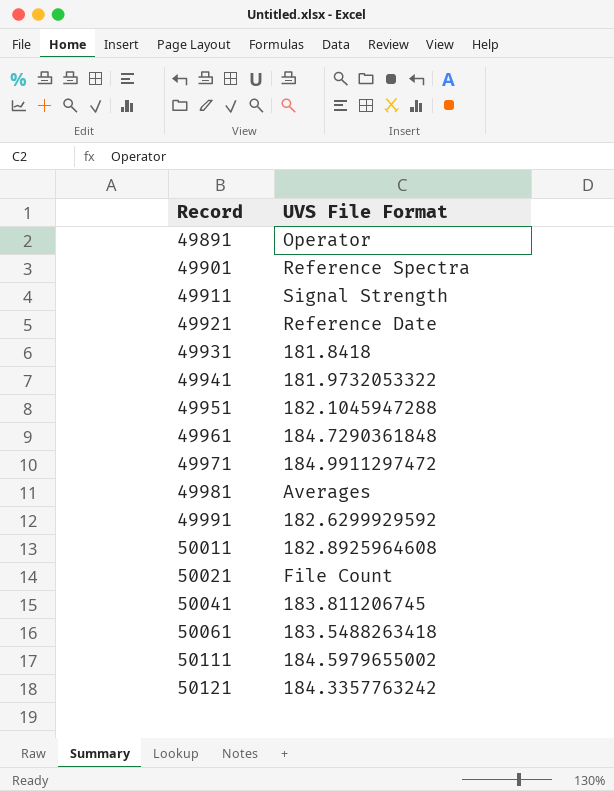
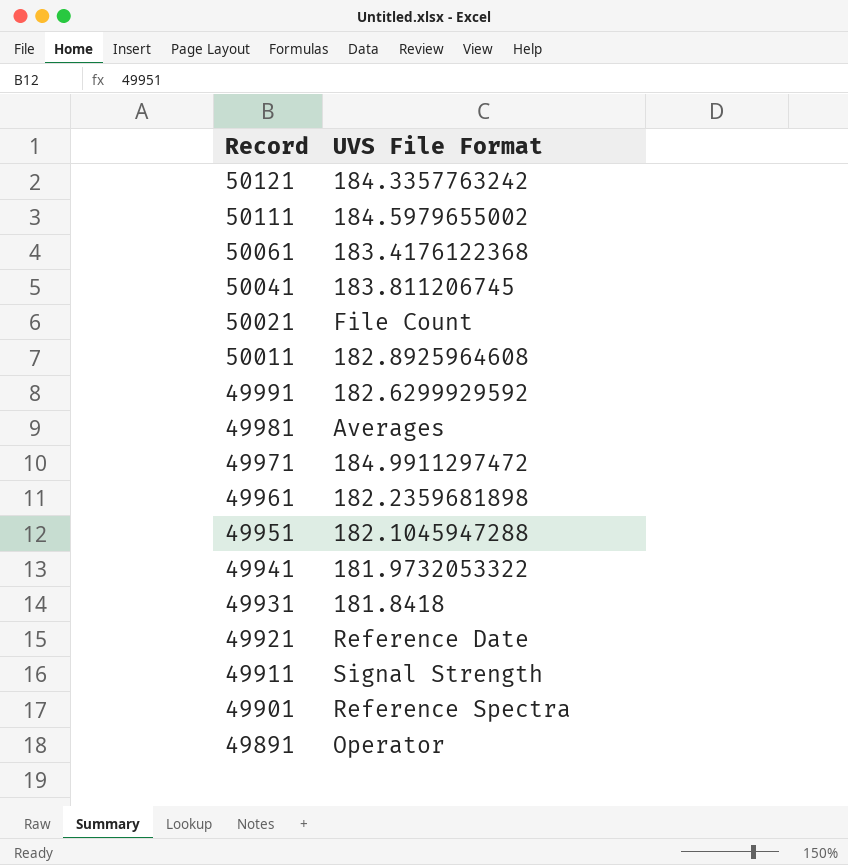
row order: Record ascending -> Record descending
50061 | UVS File Format: 183.5488263418 -> 183.4176122368
49961 | UVS File Format: 184.7290361848 -> 182.2359681898

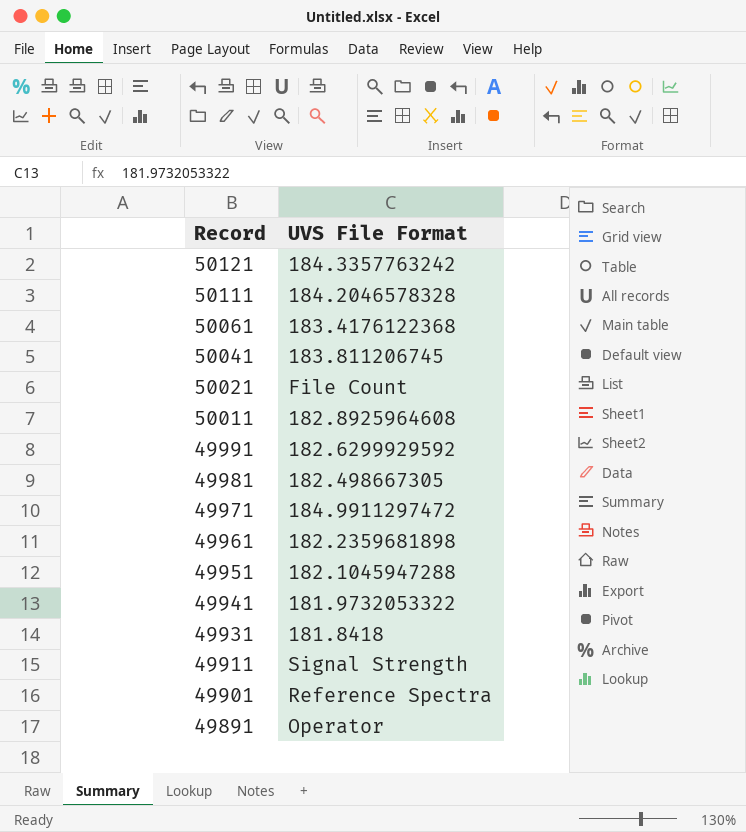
row 49921: Reference Date -> none
50111 | UVS File Format: 184.5979655002 -> 184.2046578328
49981 | UVS File Format: Averages -> 182.498667305

